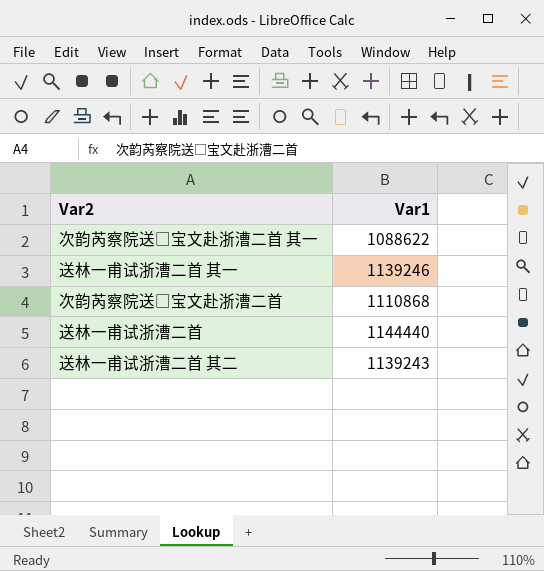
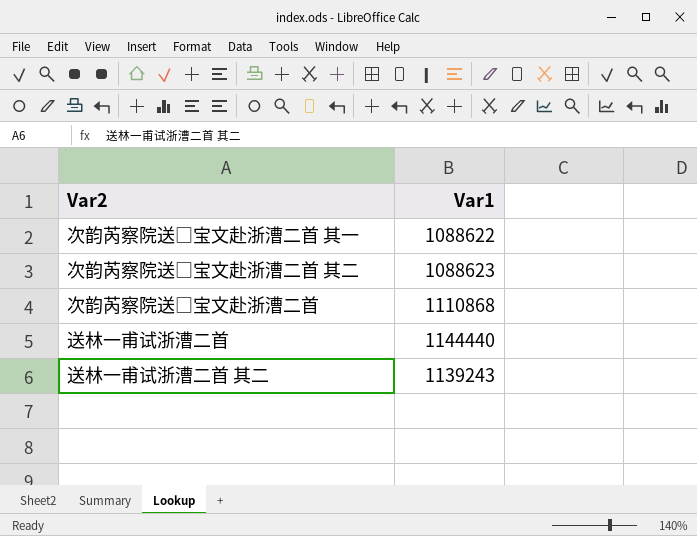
row 送林一甫试浙漕二首 其一: 1139246 -> none
row 次韵芮察院送□宝文赴浙漕二首 其二: none -> 1088623

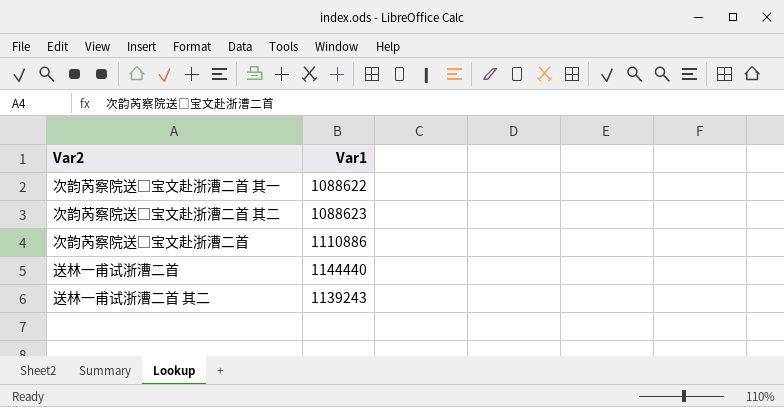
次韵芮察院送□宝文赴浙漕二首 | Var1: 1110868 -> 1110886

